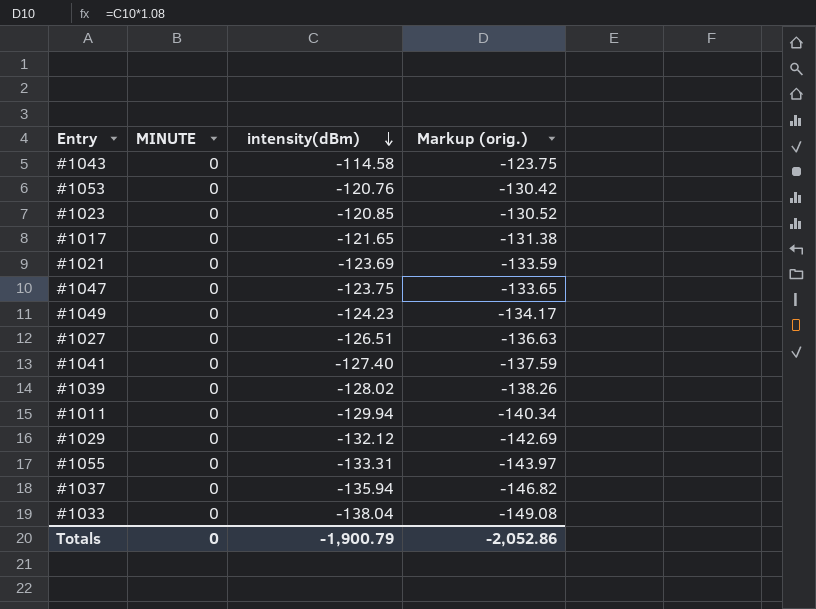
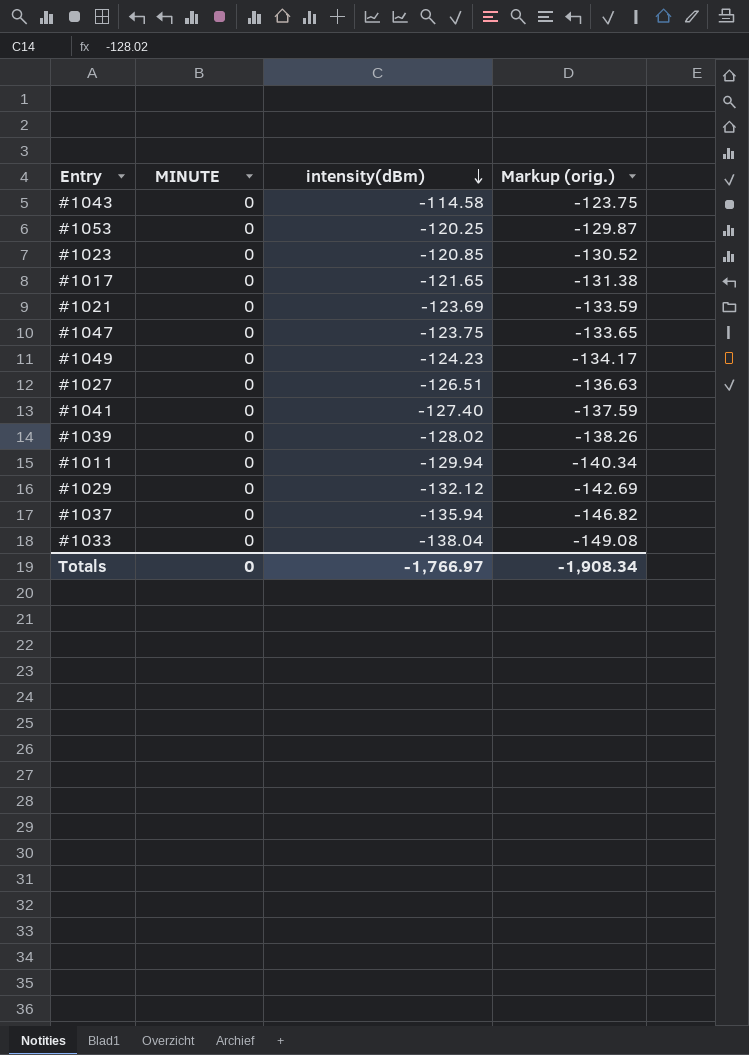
row #1055: 0 | -133.31 | -143.97 -> none
#1053 | intensity(dBm): -120.76 -> -120.25
#1053 | Markup (orig.): -130.42 -> -129.87
Totals | intensity(dBm): -1,900.79 -> -1,766.97
Totals | Markup (orig.): -2,052.86 -> -1,908.34

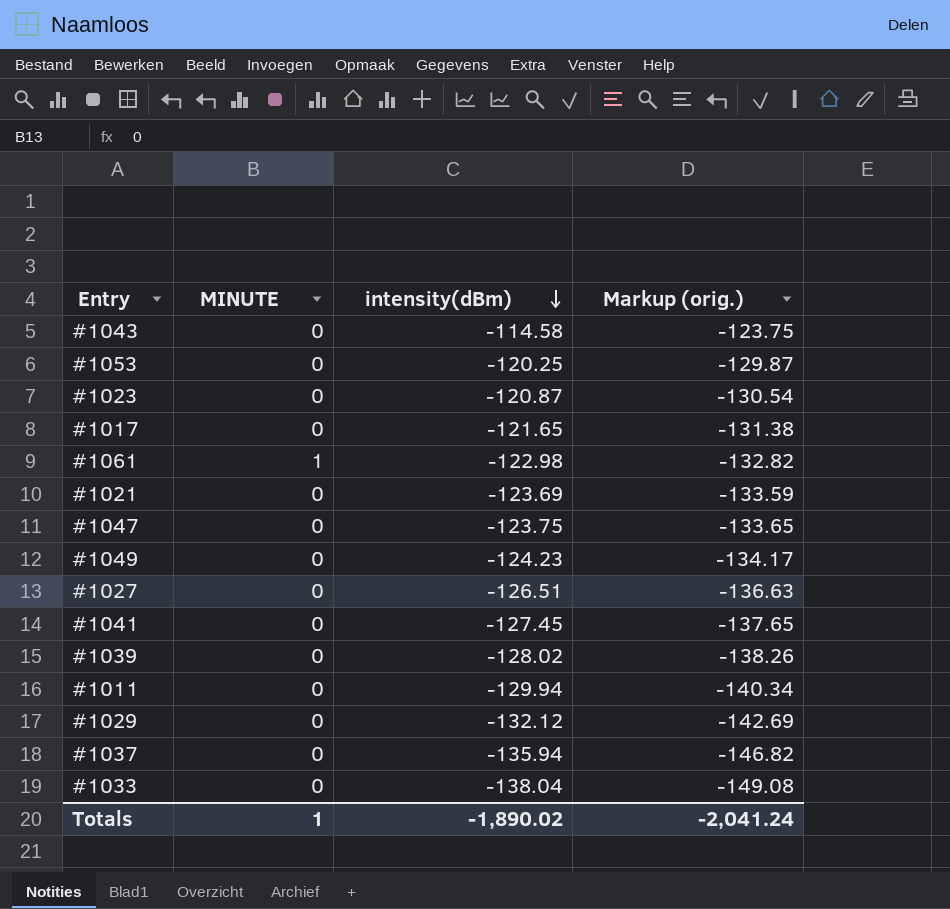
#1023 | intensity(dBm): -120.85 -> -120.87
#1023 | Markup (orig.): -130.52 -> -130.54
row #1061: none -> 1 | -122.98 | -132.82
#1041 | intensity(dBm): -127.40 -> -127.45
#1041 | Markup (orig.): -137.59 -> -137.65
Totals | MINUTE: 0 -> 1
Totals | intensity(dBm): -1,766.97 -> -1,890.02
Totals | Markup (orig.): -1,908.34 -> -2,041.24

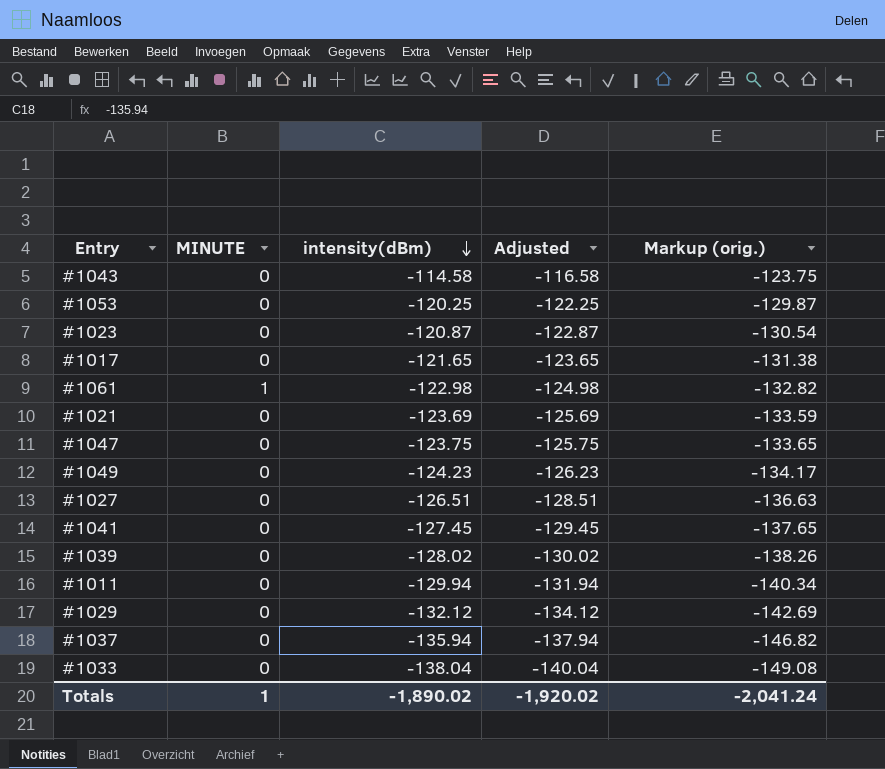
column Adjusted | formula: none -> [intensity(dBm)] - 2

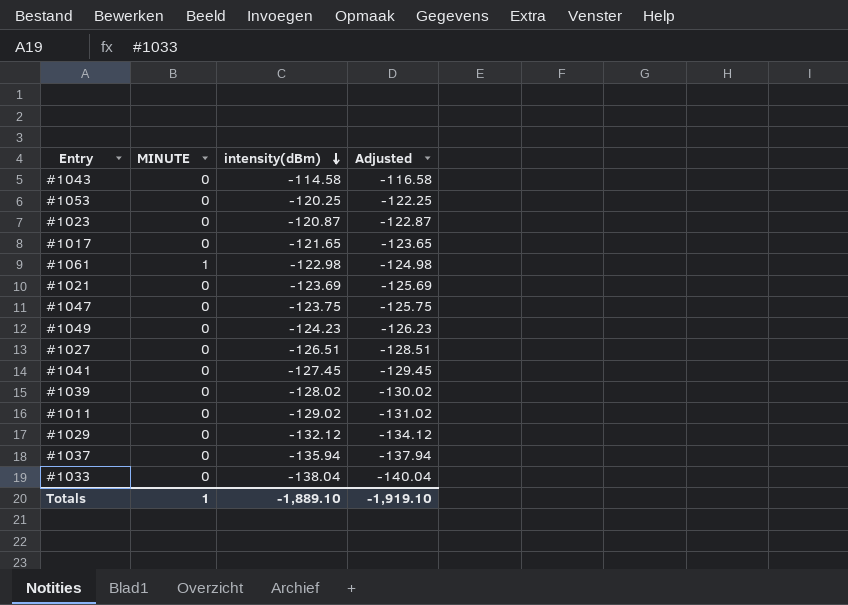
column Markup (orig.) | formula: [intensity(dBm)] * 1.08 -> none
#1011 | intensity(dBm): -129.94 -> -129.02
#1011 | Adjusted: -131.94 -> -131.02
Totals | intensity(dBm): -1,890.02 -> -1,889.10
Totals | Adjusted: -1,920.02 -> -1,919.10

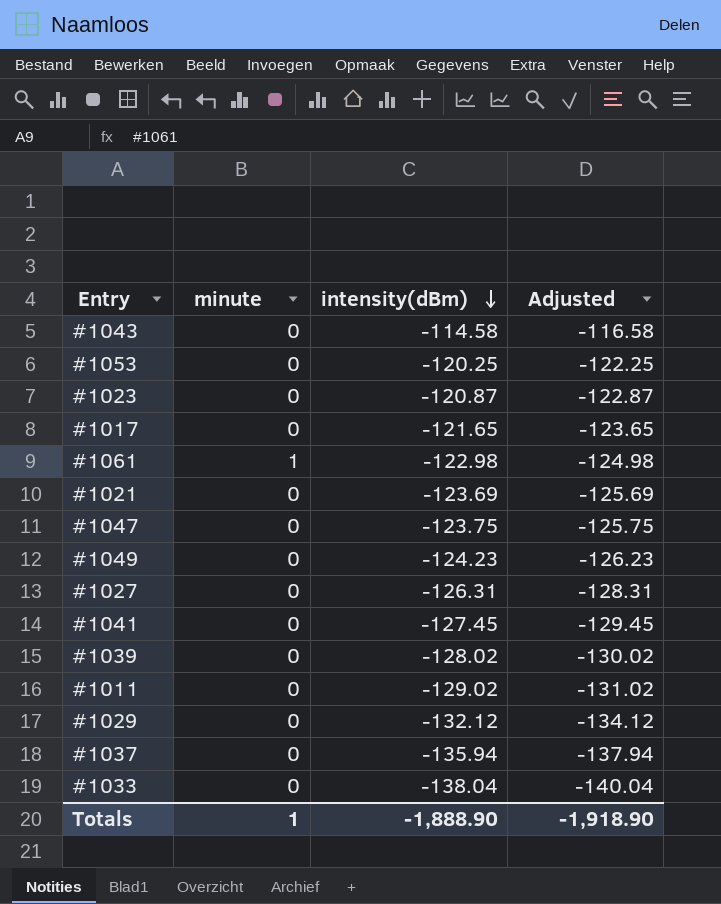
column name: MINUTE -> minute
#1027 | intensity(dBm): -126.51 -> -126.31
#1027 | Adjusted: -128.51 -> -128.31
Totals | intensity(dBm): -1,889.10 -> -1,888.90
Totals | Adjusted: -1,919.10 -> -1,918.90

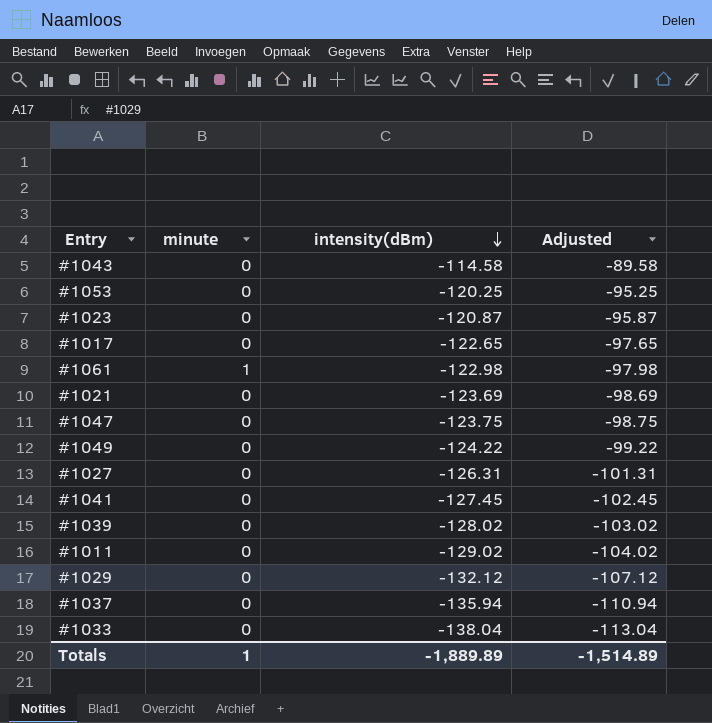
column Adjusted | formula: [intensity(dBm)] - 2 -> [intensity(dBm)] + 25
#1017 | intensity(dBm): -121.65 -> -122.65
#1049 | intensity(dBm): -124.23 -> -124.22
Totals | intensity(dBm): -1,888.90 -> -1,889.89
Totals | Adjusted: -1,918.90 -> -1,514.89

